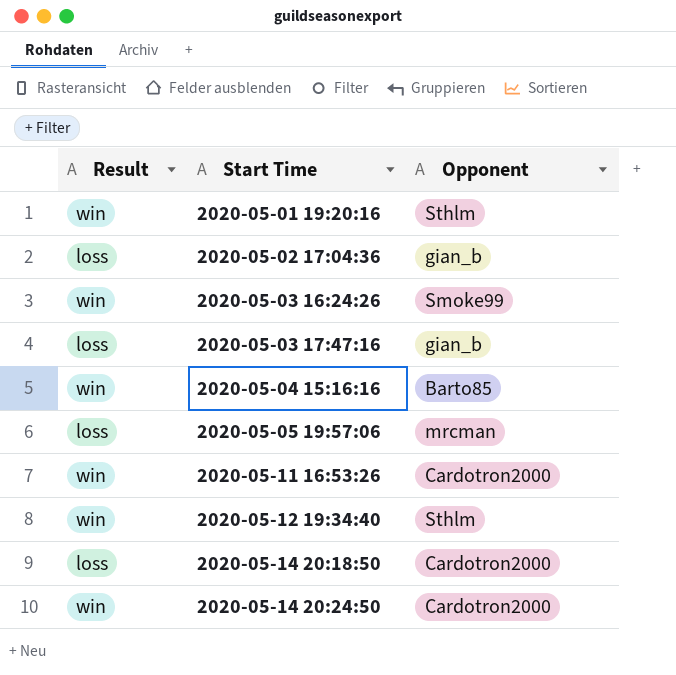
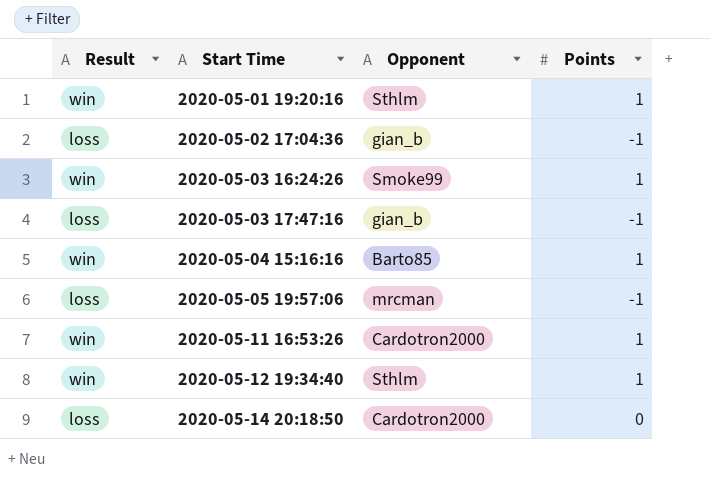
column Points | position: none -> 4
row 2020-05-14 20:24:50: win | Cardotron2000 -> none

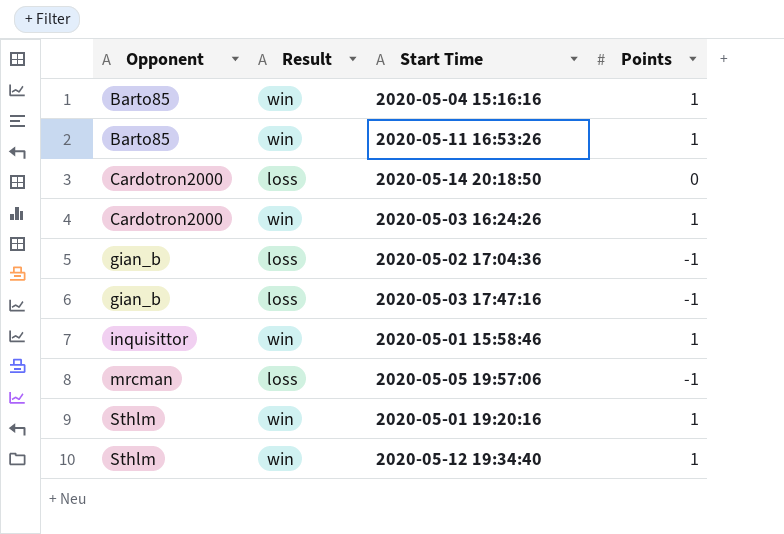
row order: Start Time ascending -> Opponent ascending
column Opponent | position: 3 -> 1
2020-05-11 16:53:26 | Opponent: Cardotron2000 -> Barto85
2020-05-03 16:24:26 | Opponent: Smoke99 -> Cardotron2000
row 2020-05-01 15:58:46: none -> inquisittor | win | 1

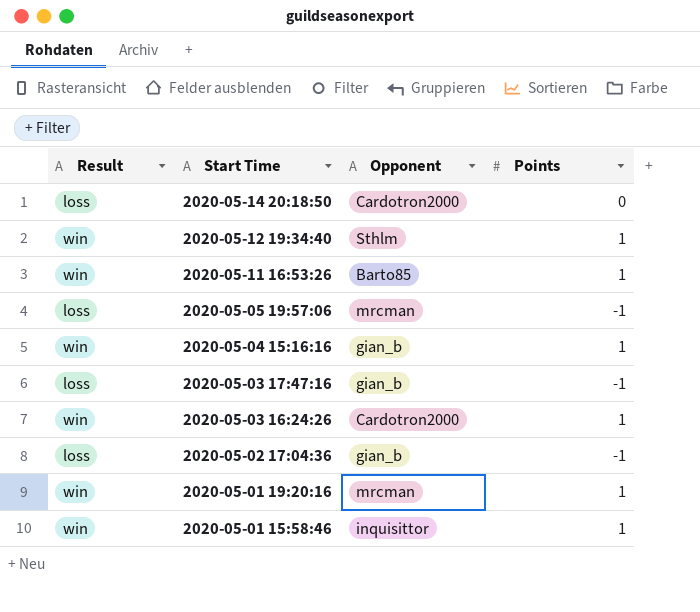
row order: Opponent ascending -> Start Time descending
column Opponent | position: 1 -> 3
2020-05-04 15:16:16 | Opponent: Barto85 -> gian_b
2020-05-01 19:20:16 | Opponent: Sthlm -> mrcman

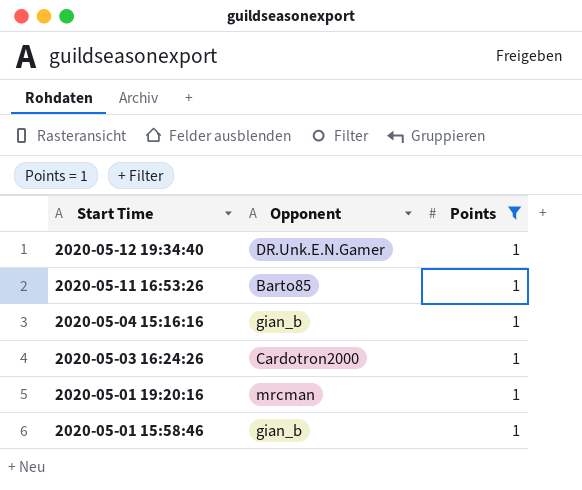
filter: none -> Points = 1
column Result | position: 1 -> none
2020-05-12 19:34:40 | Opponent: Sthlm -> DR.Unk.E.N.Gamer
2020-05-01 15:58:46 | Opponent: inquisittor -> gian_b

